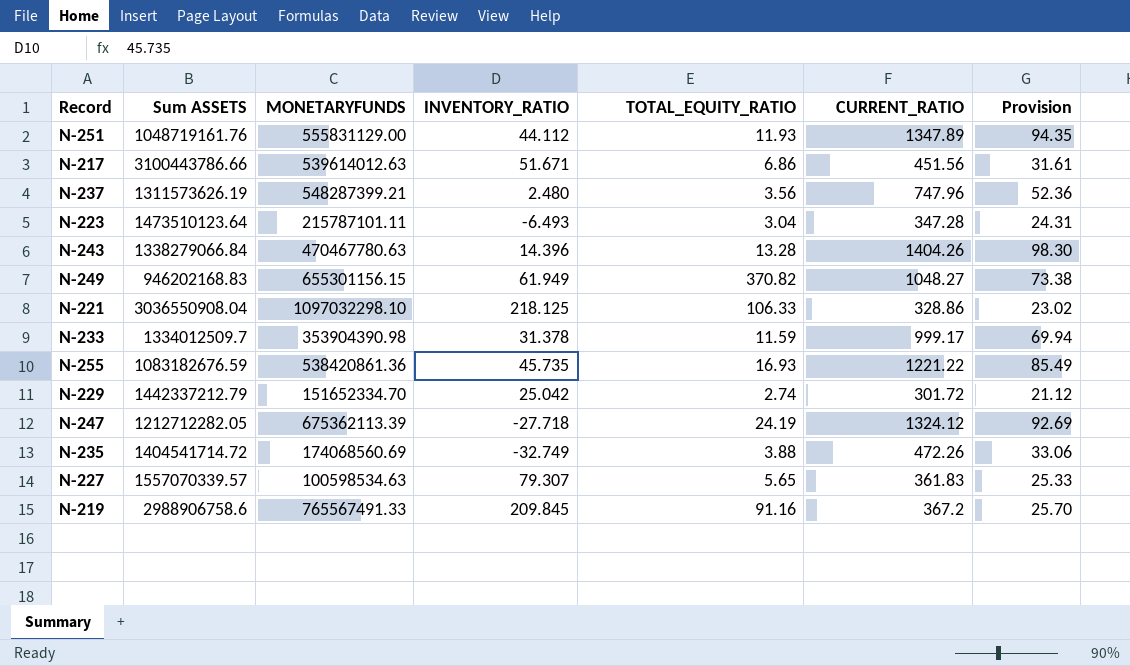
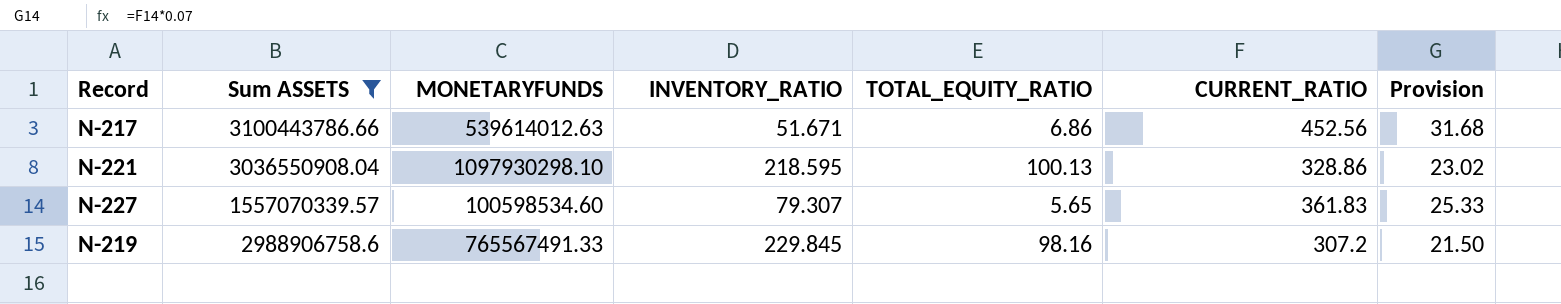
filter: none -> Sum ASSETS >= 1557070339.57
N-217 | CURRENT_RATIO: 451.56 -> 452.56
N-217 | Provision: 31.61 -> 31.68
N-221 | MONETARYFUNDS: 1097032298.10 -> 1097930298.10
N-221 | INVENTORY_RATIO: 218.125 -> 218.595
N-221 | TOTAL_EQUITY_RATIO: 106.33 -> 100.13
N-227 | MONETARYFUNDS: 100598534.63 -> 100598534.60
N-219 | INVENTORY_RATIO: 209.845 -> 229.845
N-219 | TOTAL_EQUITY_RATIO: 91.16 -> 98.16
N-219 | CURRENT_RATIO: 367.2 -> 307.2
N-219 | Provision: 25.70 -> 21.50

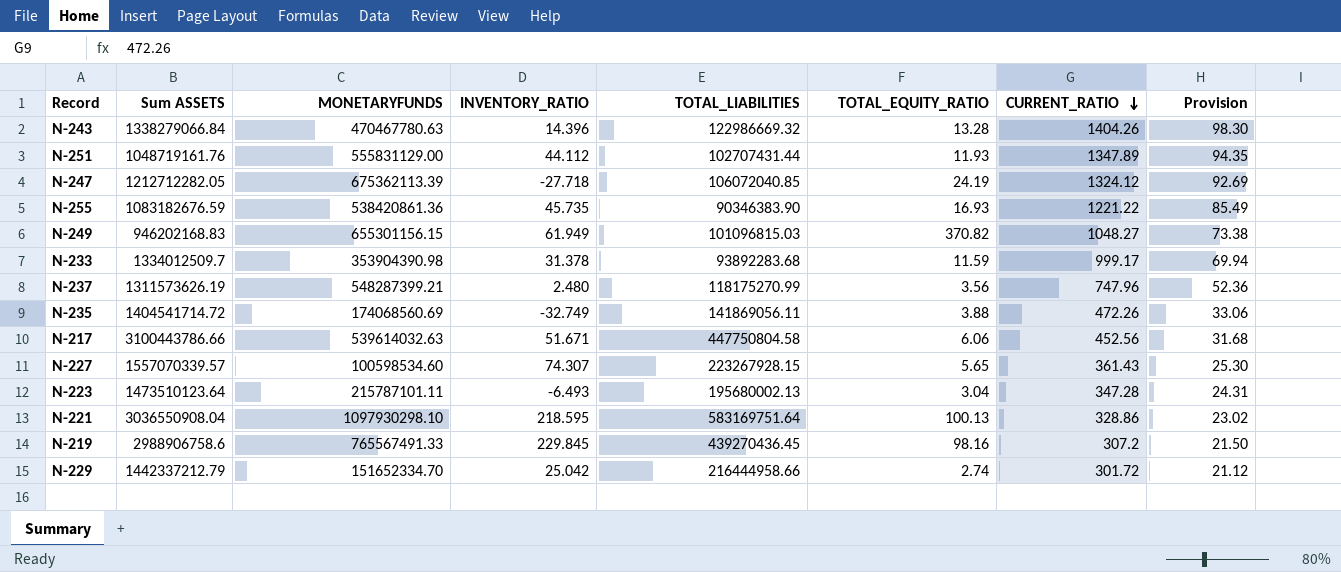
filter: Sum ASSETS >= 1557070339.57 -> none
row order: none -> CURRENT_RATIO descending
column TOTAL_LIABILITIES | position: none -> 5
N-217 | MONETARYFUNDS: 539614012.63 -> 539614032.63
N-217 | TOTAL_EQUITY_RATIO: 6.86 -> 6.06
N-227 | INVENTORY_RATIO: 79.307 -> 74.307
N-227 | CURRENT_RATIO: 361.83 -> 361.43
N-227 | Provision: 25.33 -> 25.30

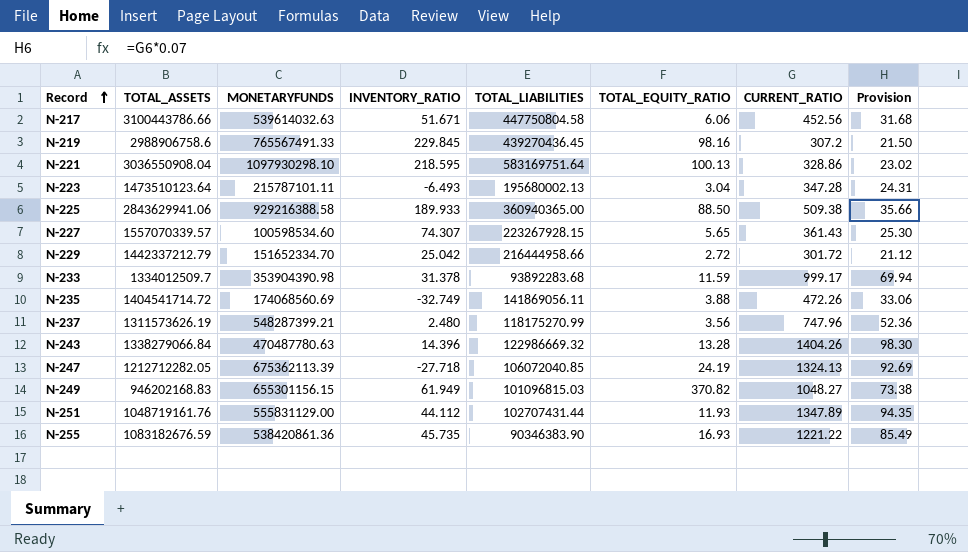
row order: CURRENT_RATIO descending -> Record ascending
column name: Sum ASSETS -> TOTAL_ASSETS
row N-225: none -> 2843629941.06 | 929216388.58 | 189.933 | 360940365.00 | 88.50 | 509.38 | 35.66
N-229 | TOTAL_EQUITY_RATIO: 2.74 -> 2.72
N-243 | MONETARYFUNDS: 470467780.63 -> 470487780.63
N-247 | CURRENT_RATIO: 1324.12 -> 1324.13

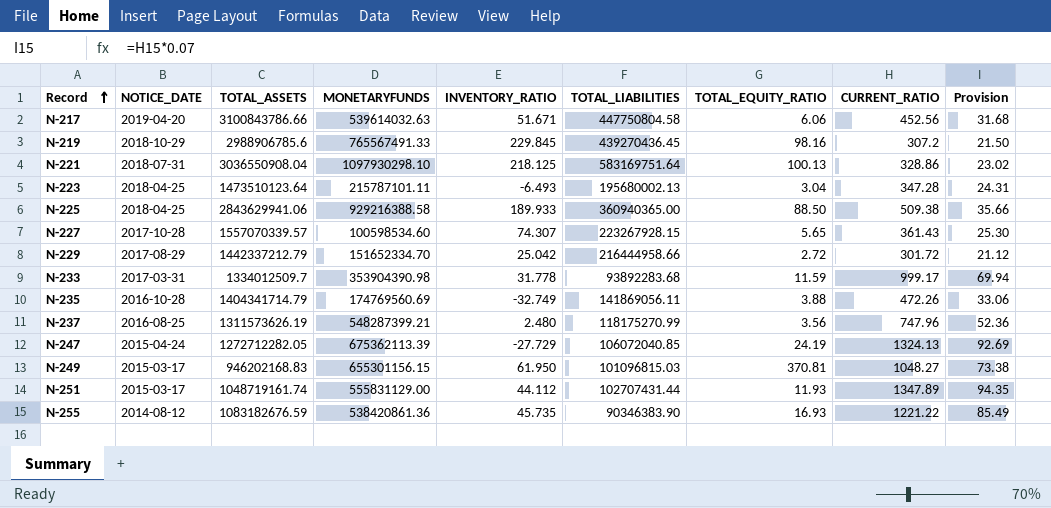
column NOTICE_DATE | position: none -> 2
row N-243: 1338279066.84 | 470487780.63 | 14.396 | 122986669.32 | 13.28 | 1404.26 | 98.30 -> none
N-217 | TOTAL_ASSETS: 3100443786.66 -> 3100843786.66
N-219 | TOTAL_ASSETS: 2988906758.6 -> 2988906785.6
N-221 | INVENTORY_RATIO: 218.595 -> 218.125
N-233 | INVENTORY_RATIO: 31.378 -> 31.778
N-235 | TOTAL_ASSETS: 1404541714.72 -> 1404341714.79
N-235 | MONETARYFUNDS: 174068560.69 -> 174769560.69
N-247 | TOTAL_ASSETS: 1212712282.05 -> 1272712282.05
N-247 | INVENTORY_RATIO: -27.718 -> -27.729
N-249 | INVENTORY_RATIO: 61.949 -> 61.950
N-249 | TOTAL_EQUITY_RATIO: 370.82 -> 370.81
N-251 | TOTAL_ASSETS: 1048719161.76 -> 1048719161.74

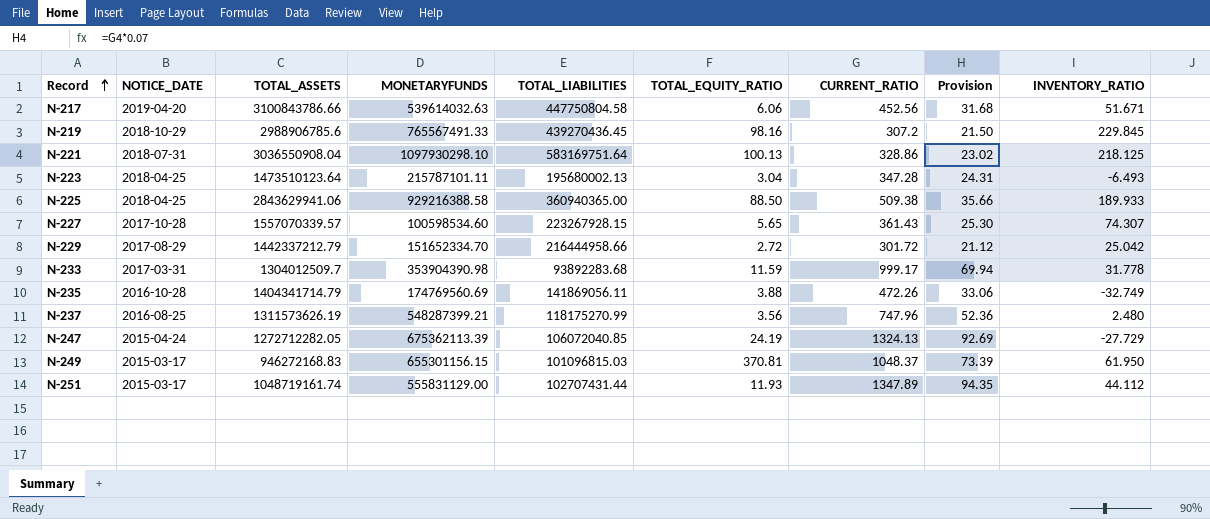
column INVENTORY_RATIO | position: 5 -> 9
row N-255: 2014-08-12 | 1083182676.59 | 538420861.36 | 45.735 | 90346383.90 | 16.93 | 1221.22 | 85.49 -> none
N-233 | TOTAL_ASSETS: 1334012509.7 -> 1304012509.7
N-249 | TOTAL_ASSETS: 946202168.83 -> 946272168.83
N-249 | CURRENT_RATIO: 1048.27 -> 1048.37
N-249 | Provision: 73.38 -> 73.39

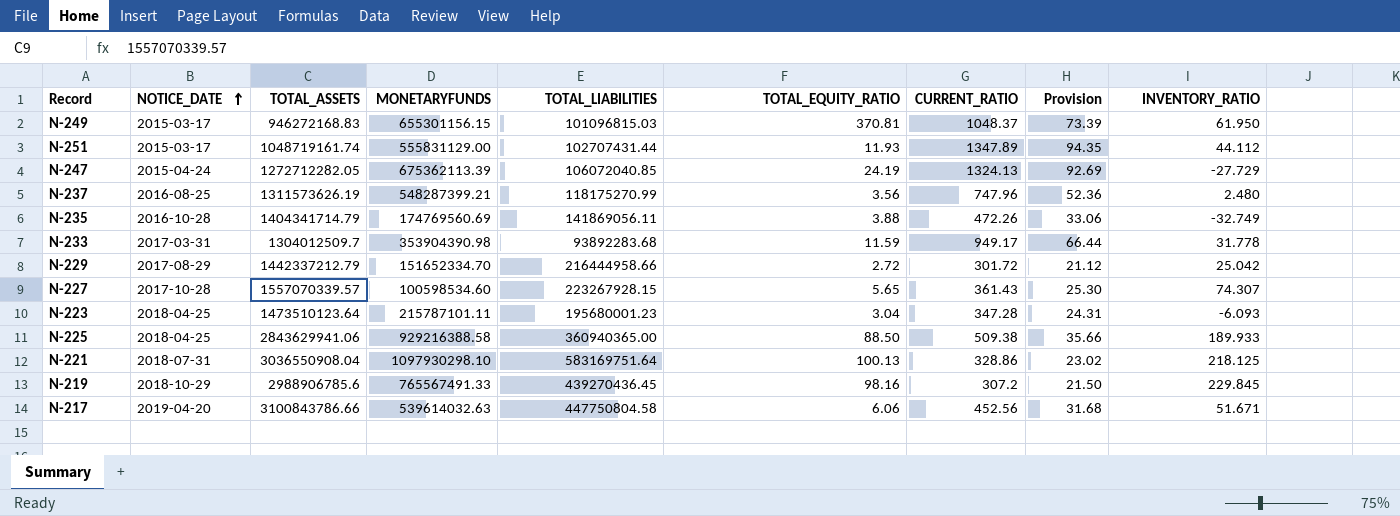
row order: Record ascending -> NOTICE_DATE ascending
N-233 | CURRENT_RATIO: 999.17 -> 949.17
N-233 | Provision: 69.94 -> 66.44
N-223 | TOTAL_LIABILITIES: 195680002.13 -> 195680001.23
N-223 | INVENTORY_RATIO: -6.493 -> -6.093

